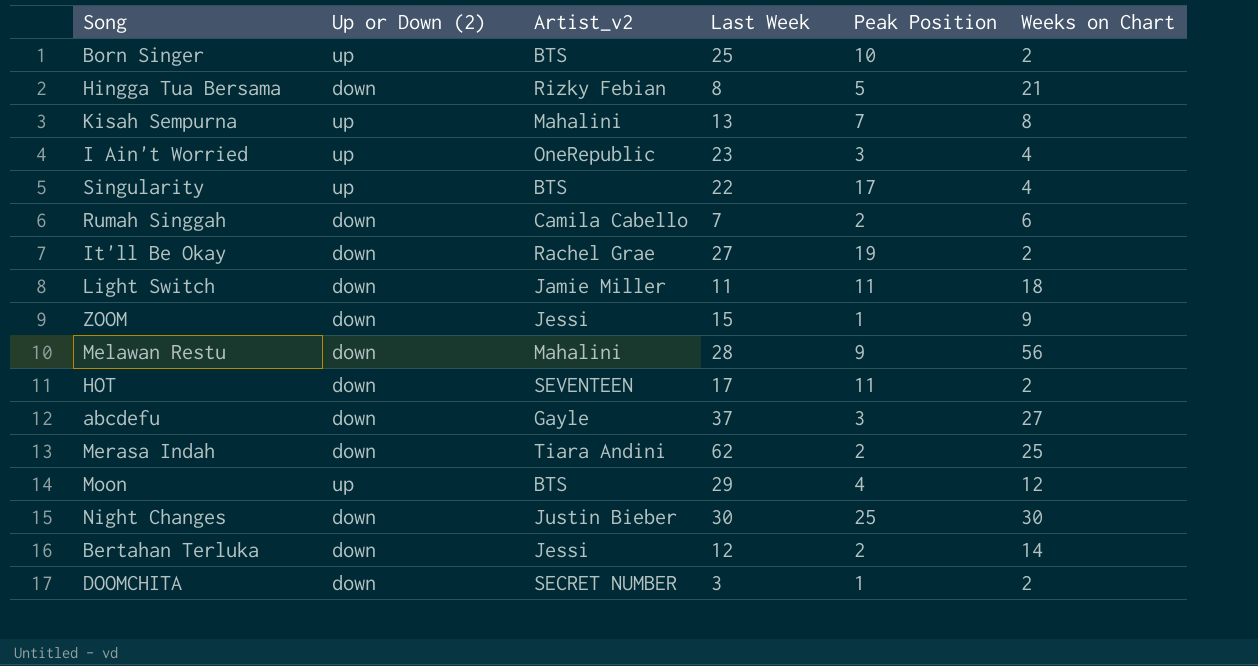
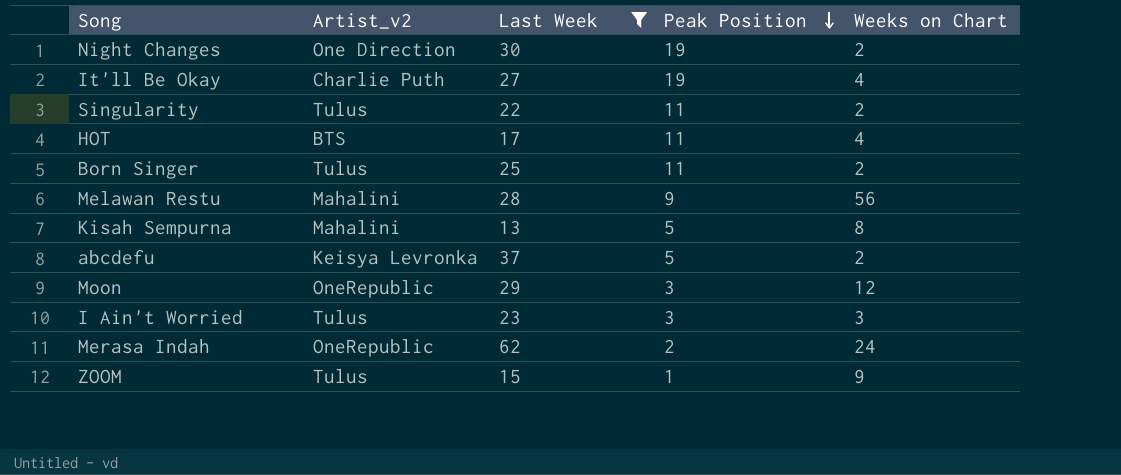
filter: none -> Last Week >= 13
row order: none -> Peak Position descending
column Up or Down (2) | position: 2 -> none
Night Changes | Artist_v2: Justin Bieber -> One Direction
Night Changes | Peak Position: 25 -> 19
Night Changes | Weeks on Chart: 30 -> 2
It'll Be Okay | Artist_v2: Rachel Grae -> Charlie Puth
It'll Be Okay | Weeks on Chart: 2 -> 4
Singularity | Artist_v2: BTS -> Tulus
Singularity | Peak Position: 17 -> 11
Singularity | Weeks on Chart: 4 -> 2
HOT | Artist_v2: SEVENTEEN -> BTS
HOT | Weeks on Chart: 2 -> 4
Born Singer | Artist_v2: BTS -> Tulus
Born Singer | Peak Position: 10 -> 11
Kisah Sempurna | Peak Position: 7 -> 5
abcdefu | Artist_v2: Gayle -> Keisya Levronka
abcdefu | Peak Position: 3 -> 5
abcdefu | Weeks on Chart: 27 -> 2
Moon | Artist_v2: BTS -> OneRepublic
Moon | Peak Position: 4 -> 3
I Ain't Worried | Artist_v2: OneRepublic -> Tulus
I Ain't Worried | Weeks on Chart: 4 -> 3
Merasa Indah | Artist_v2: Tiara Andini -> OneRepublic
Merasa Indah | Weeks on Chart: 25 -> 24
ZOOM | Artist_v2: Jessi -> Tulus

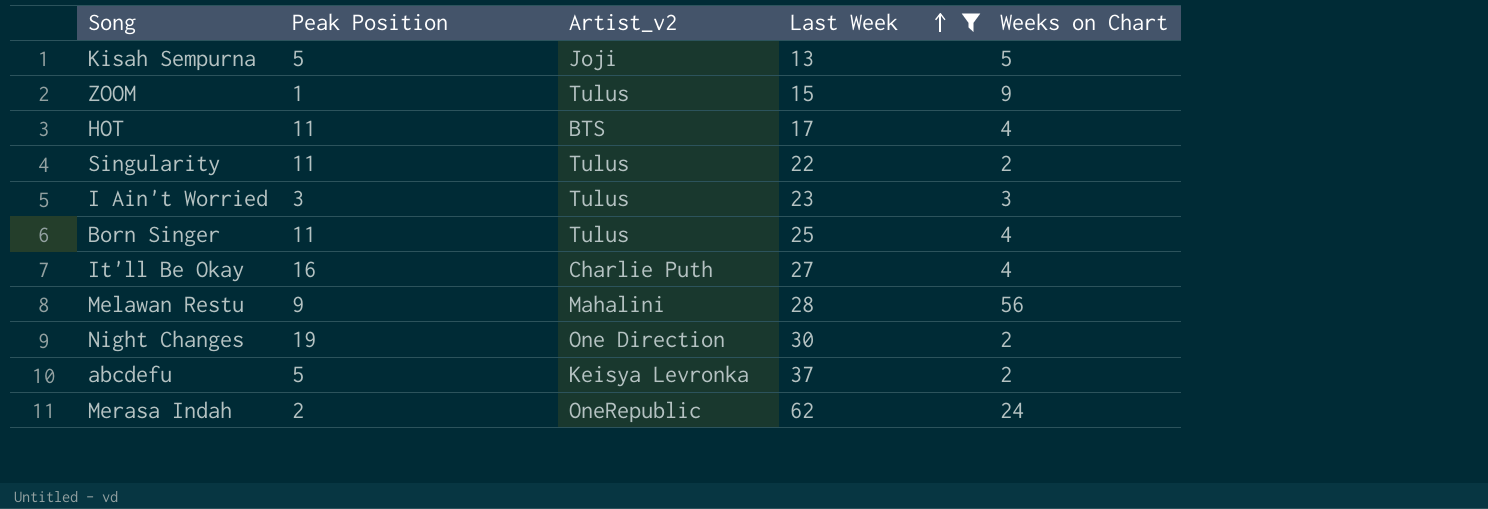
row order: Peak Position descending -> Last Week ascending
column Peak Position | position: 4 -> 2
row Moon: OneRepublic | 29 | 3 | 12 -> none
Kisah Sempurna | Artist_v2: Mahalini -> Joji
Kisah Sempurna | Weeks on Chart: 8 -> 5
Born Singer | Weeks on Chart: 2 -> 4
It'll Be Okay | Peak Position: 19 -> 16

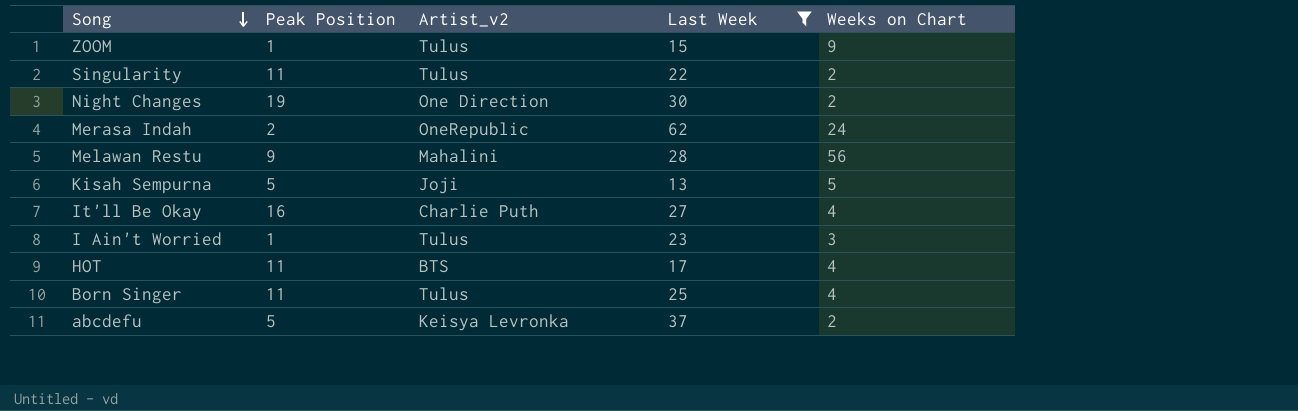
row order: Last Week ascending -> Song descending
I Ain't Worried | Peak Position: 3 -> 1

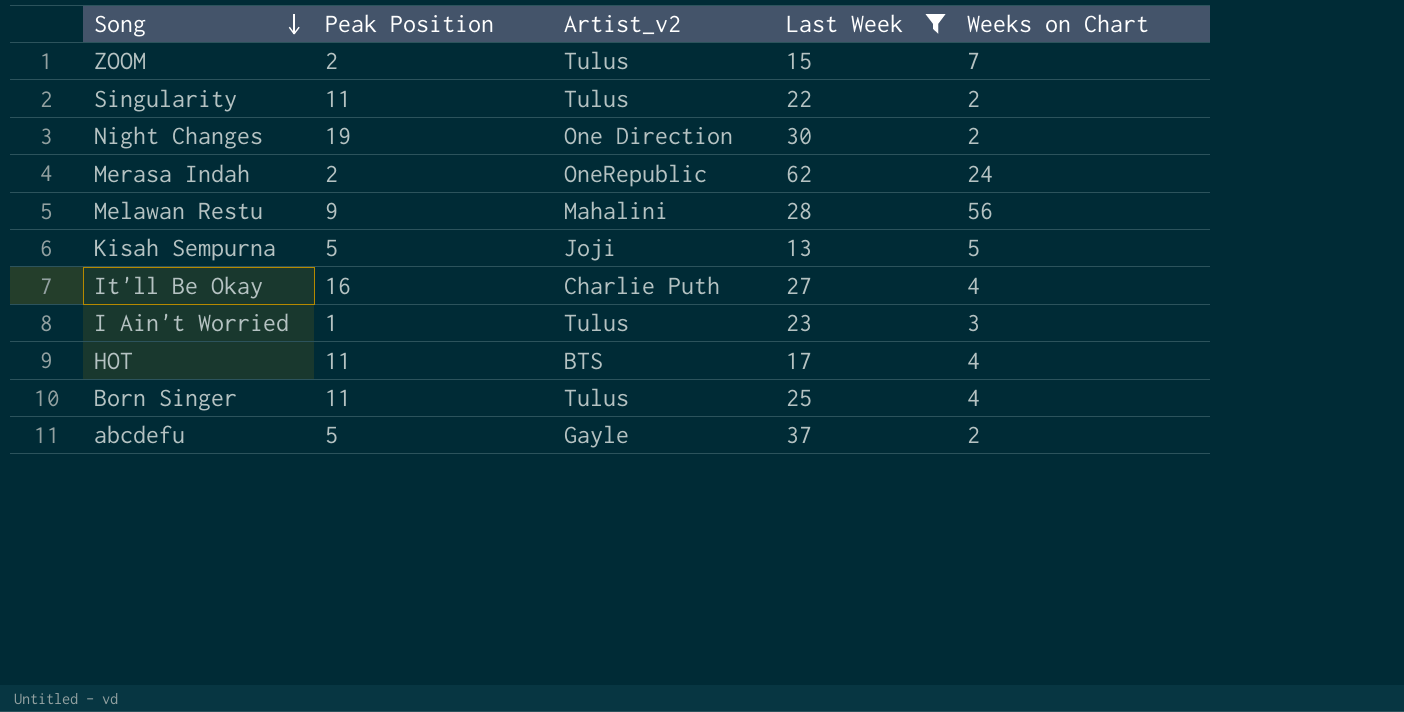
ZOOM | Peak Position: 1 -> 2
ZOOM | Weeks on Chart: 9 -> 7
abcdefu | Artist_v2: Keisya Levronka -> Gayle

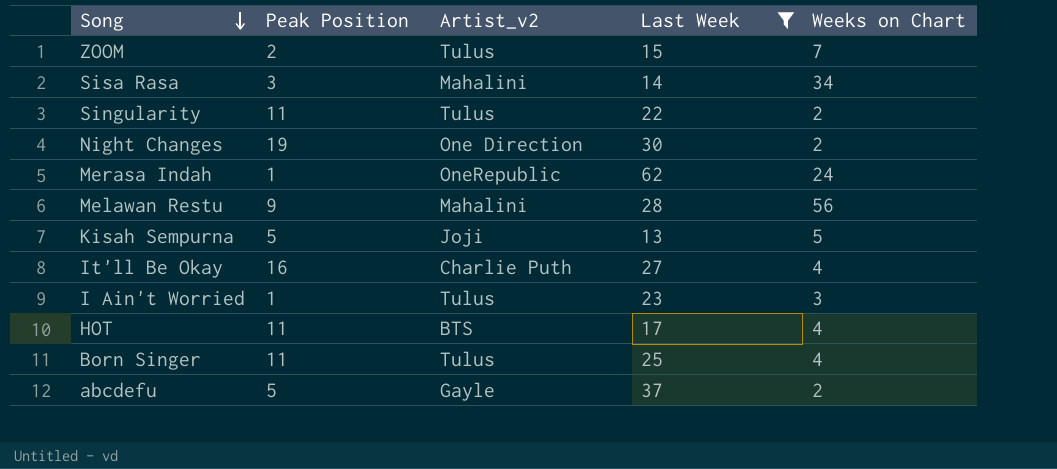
row Sisa Rasa: none -> 3 | Mahalini | 14 | 34
Merasa Indah | Peak Position: 2 -> 1

